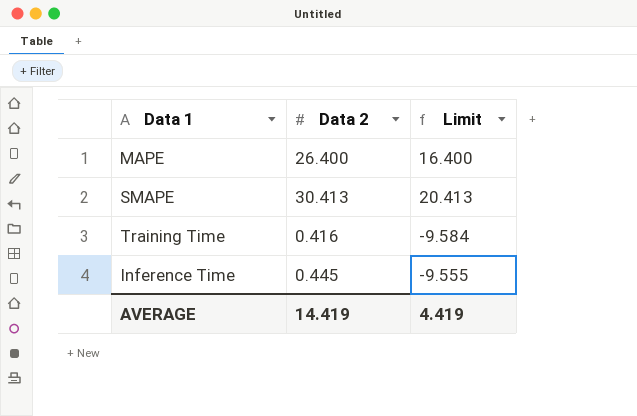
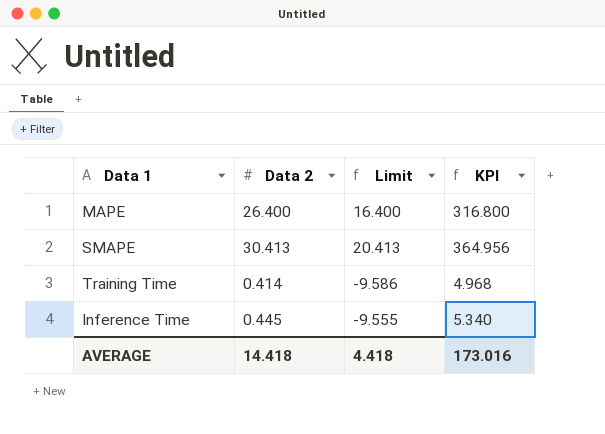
column KPI | formula: none -> [Data 2] * 12
Training Time | Data 2: 0.416 -> 0.414
Training Time | Limit: -9.584 -> -9.586
AVERAGE | Data 2: 14.419 -> 14.418
AVERAGE | Limit: 4.419 -> 4.418

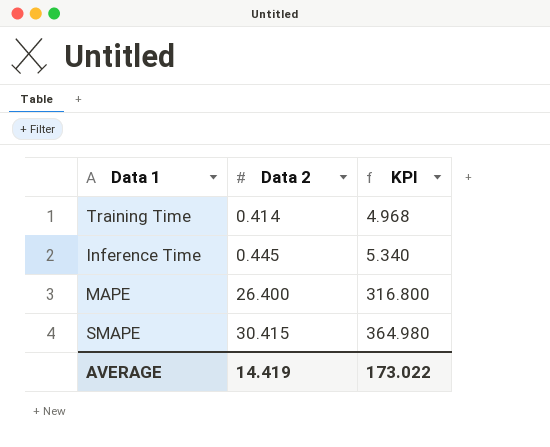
row order: none -> Data 2 ascending
column Limit | formula: [Data 2] - 10 -> none
SMAPE | Data 2: 30.413 -> 30.415
SMAPE | KPI: 364.956 -> 364.980
AVERAGE | Data 2: 14.418 -> 14.419
AVERAGE | KPI: 173.016 -> 173.022

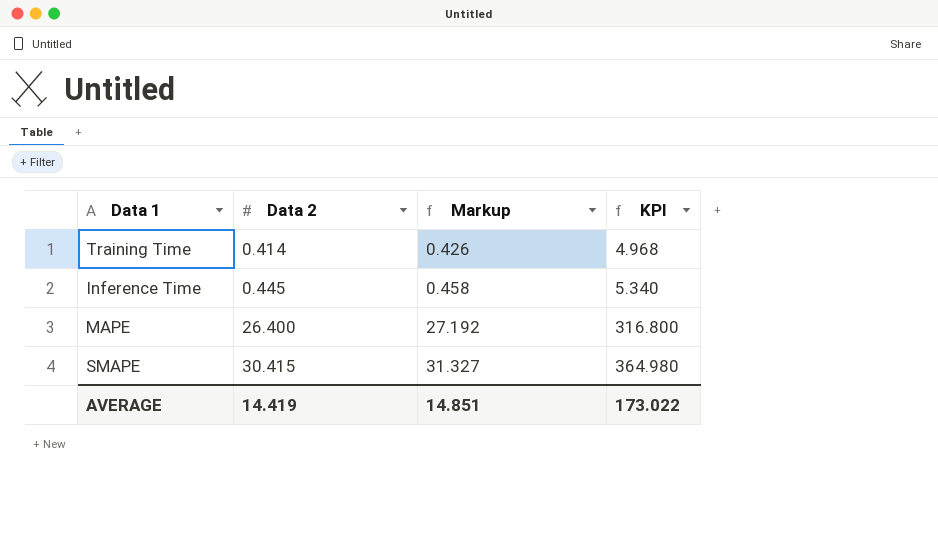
column Markup | formula: none -> [Data 2] * 1.03

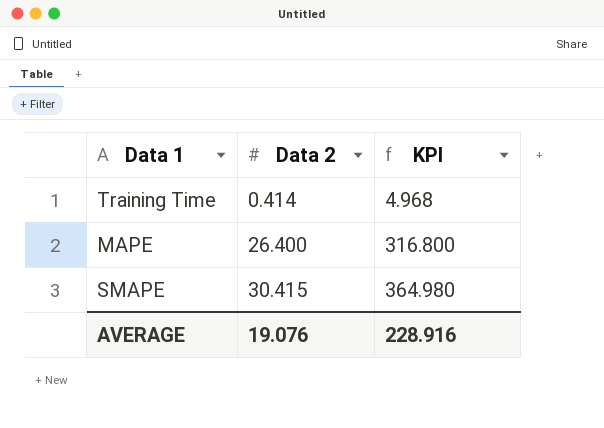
column Markup | formula: [Data 2] * 1.03 -> none
row Inference Time: 0.445 | 0.458 | 5.340 -> none
AVERAGE | Data 2: 14.419 -> 19.076
AVERAGE | KPI: 173.022 -> 228.916

